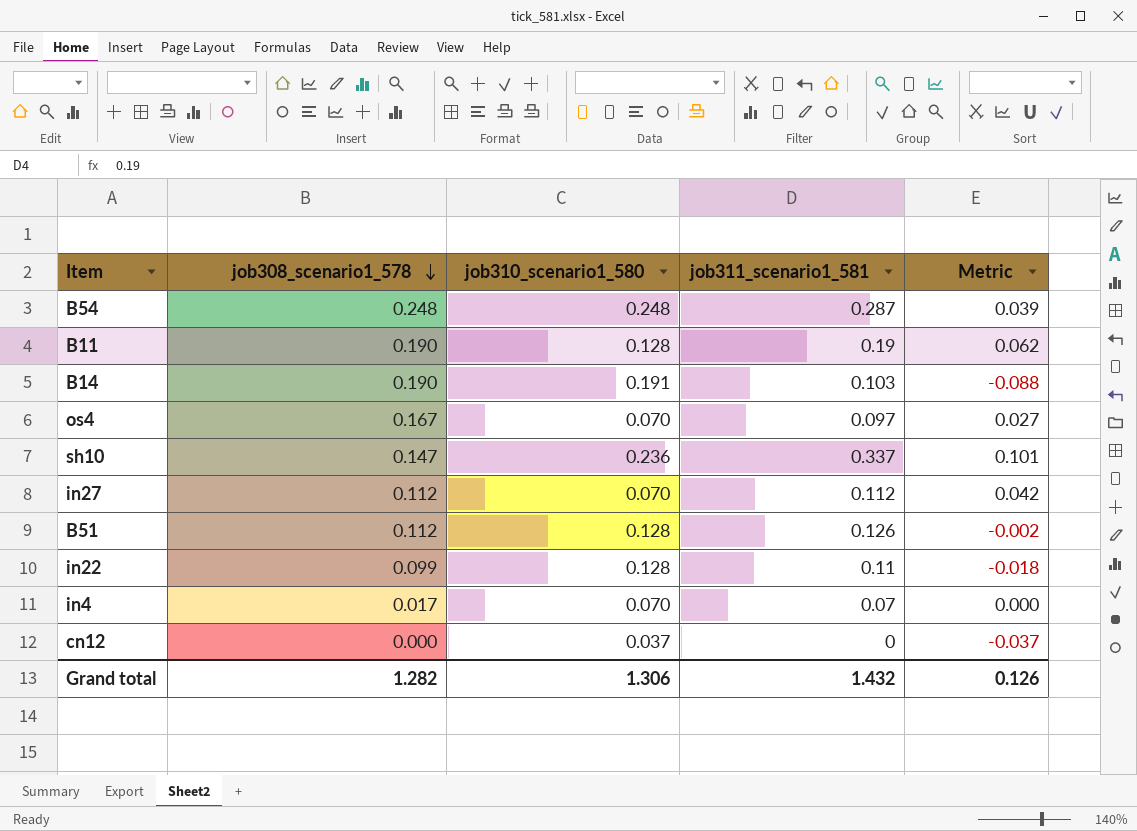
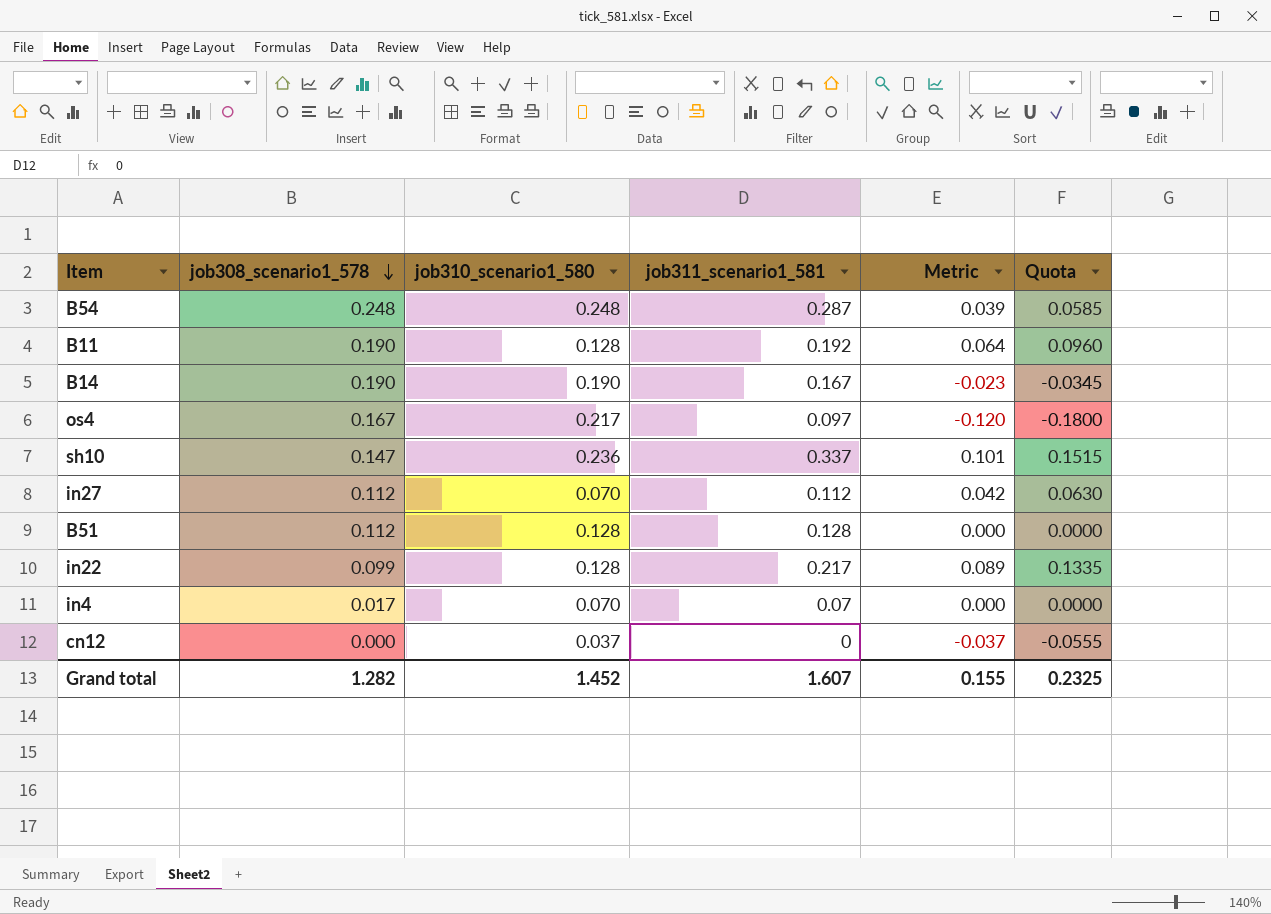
column Quota | formula: none -> [Metric] * 1.5
B11 | job311_scenario1_581: 0.19 -> 0.192
B11 | Metric: 0.062 -> 0.064
B14 | job310_scenario1_580: 0.191 -> 0.190
B14 | job311_scenario1_581: 0.103 -> 0.167
B14 | Metric: -0.088 -> -0.023
os4 | job310_scenario1_580: 0.070 -> 0.217
os4 | Metric: 0.027 -> -0.120
B51 | job311_scenario1_581: 0.126 -> 0.128
B51 | Metric: -0.002 -> 0.000
in22 | job311_scenario1_581: 0.11 -> 0.217
in22 | Metric: -0.018 -> 0.089
Grand total | job310_scenario1_580: 1.306 -> 1.452
Grand total | job311_scenario1_581: 1.432 -> 1.607
Grand total | Metric: 0.126 -> 0.155

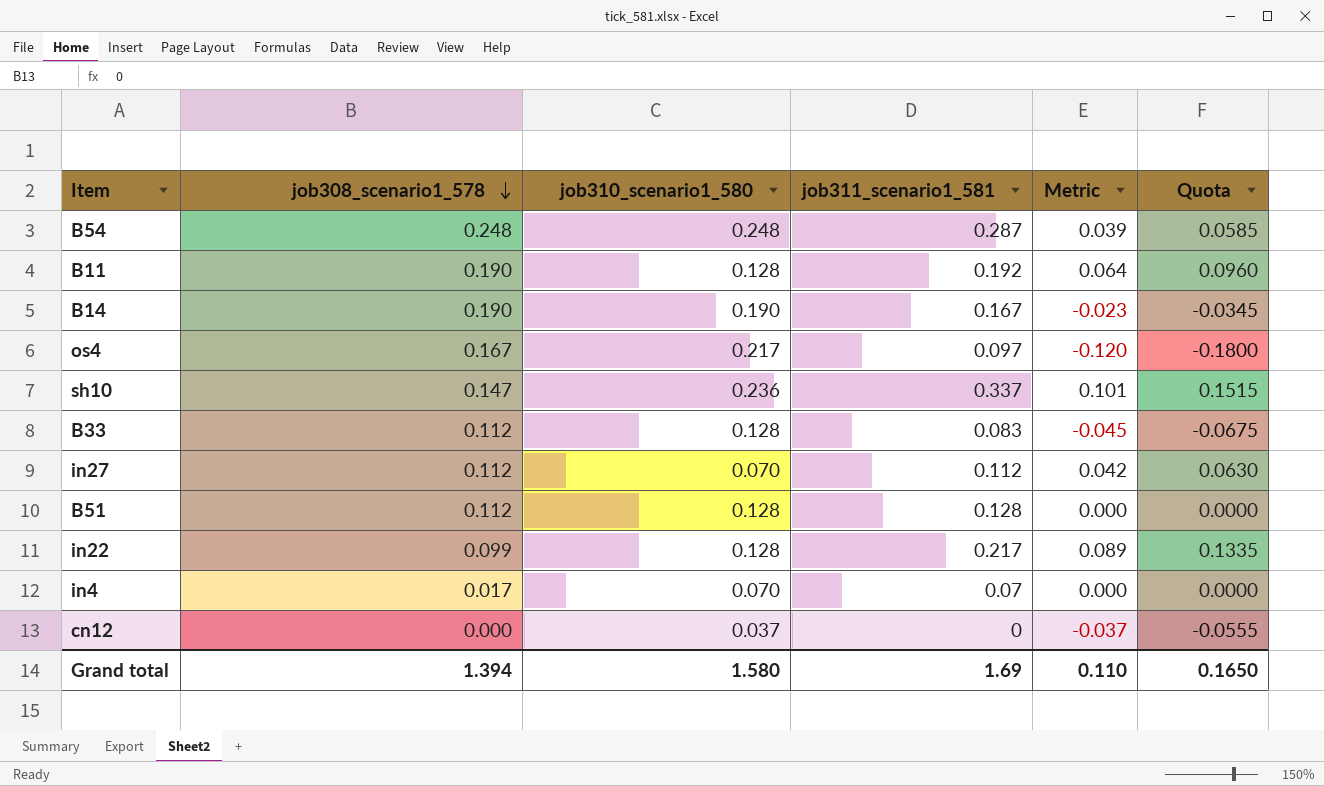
row B33: none -> 0.112 | 0.128 | 0.083 | -0.045 | -0.0675
Grand total | job308_scenario1_578: 1.282 -> 1.394
Grand total | job310_scenario1_580: 1.452 -> 1.580
Grand total | job311_scenario1_581: 1.607 -> 1.69
Grand total | Metric: 0.155 -> 0.110
Grand total | Quota: 0.2325 -> 0.1650

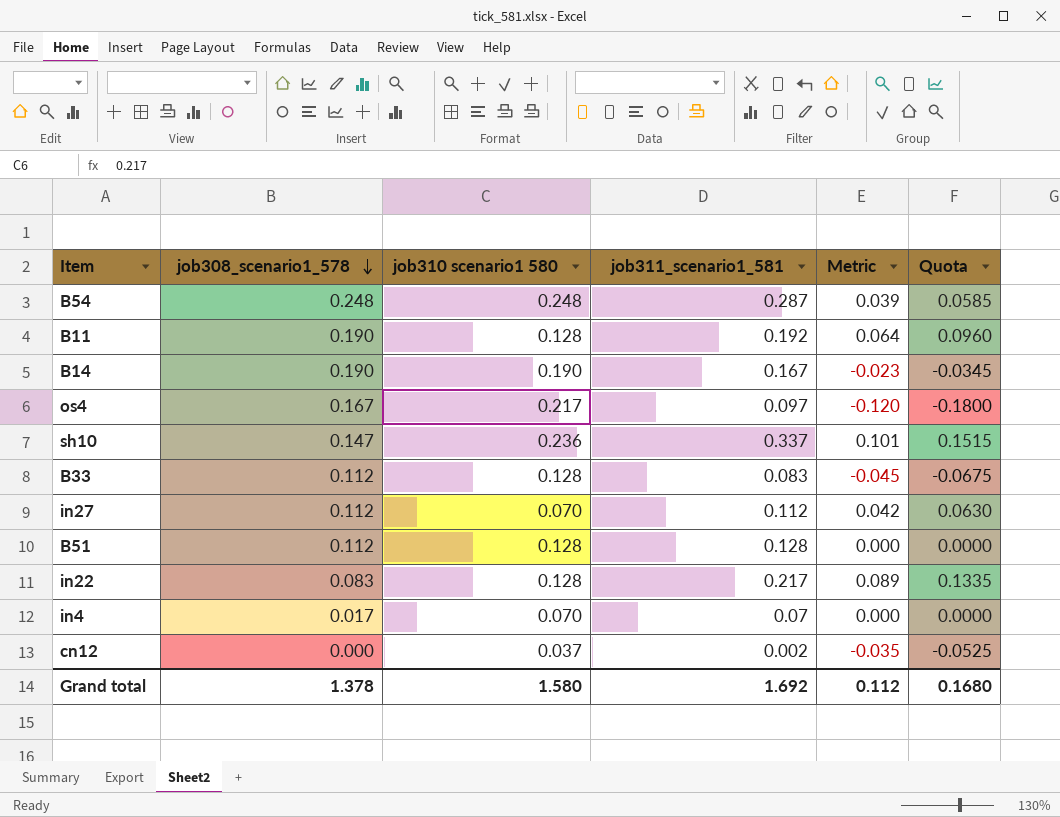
column name: job310_scenario1_580 -> job310 scenario1 580
in22 | job308_scenario1_578: 0.099 -> 0.083
cn12 | job311_scenario1_581: 0 -> 0.002
cn12 | Metric: -0.037 -> -0.035
cn12 | Quota: -0.0555 -> -0.0525
Grand total | job308_scenario1_578: 1.394 -> 1.378
Grand total | job311_scenario1_581: 1.69 -> 1.692
Grand total | Metric: 0.110 -> 0.112
Grand total | Quota: 0.1650 -> 0.1680

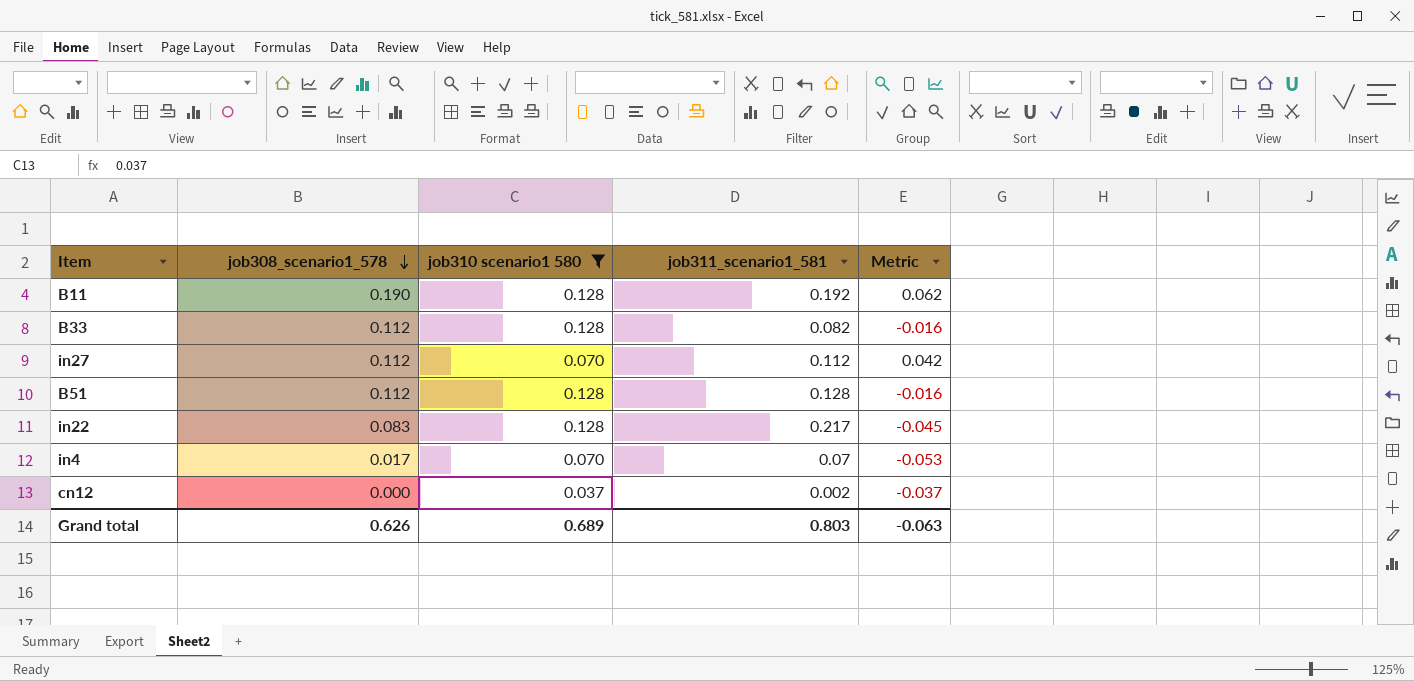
filter: none -> job310 scenario1 580 <= 0.128
column Quota | formula: [Metric] * 1.5 -> none
column Metric | formula: [job311_scenario1_581] - [job310 scenario1 580] -> [job308_scenario1_578] - [job310 scenario1 580]
B33 | job311_scenario1_581: 0.083 -> 0.082
Grand total | job308_scenario1_578: 1.378 -> 0.626
Grand total | job310 scenario1 580: 1.580 -> 0.689
Grand total | job311_scenario1_581: 1.692 -> 0.803
Grand total | Metric: 0.112 -> -0.063

